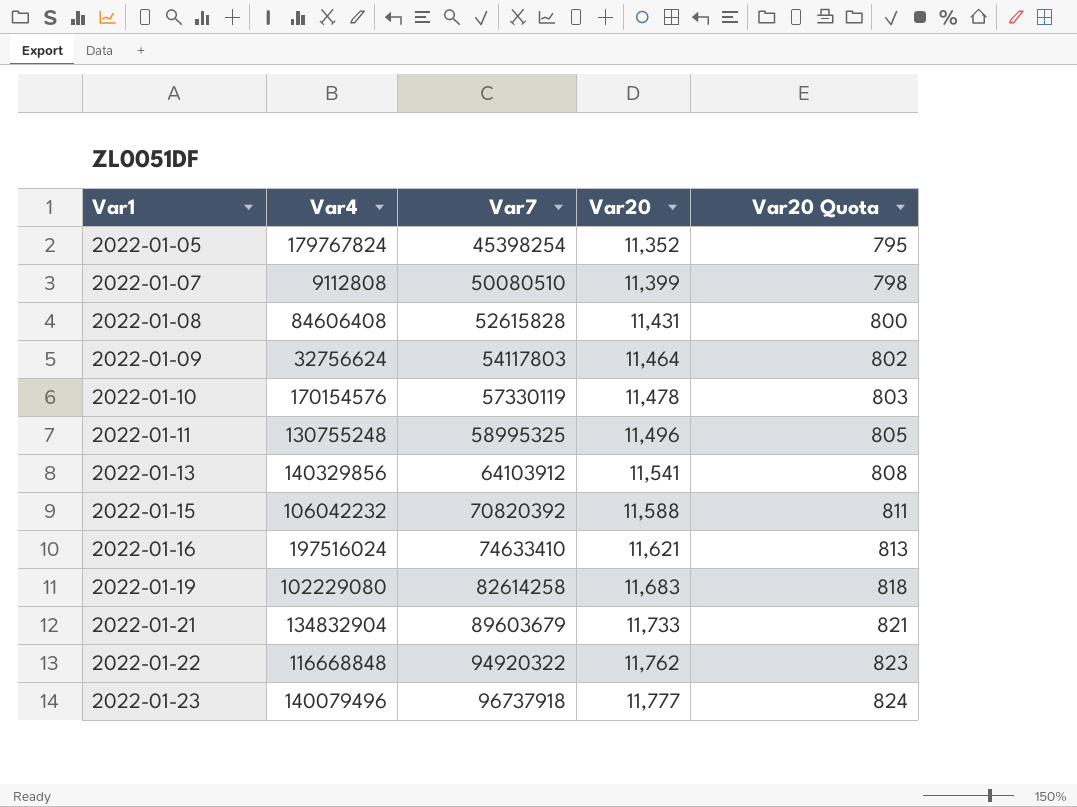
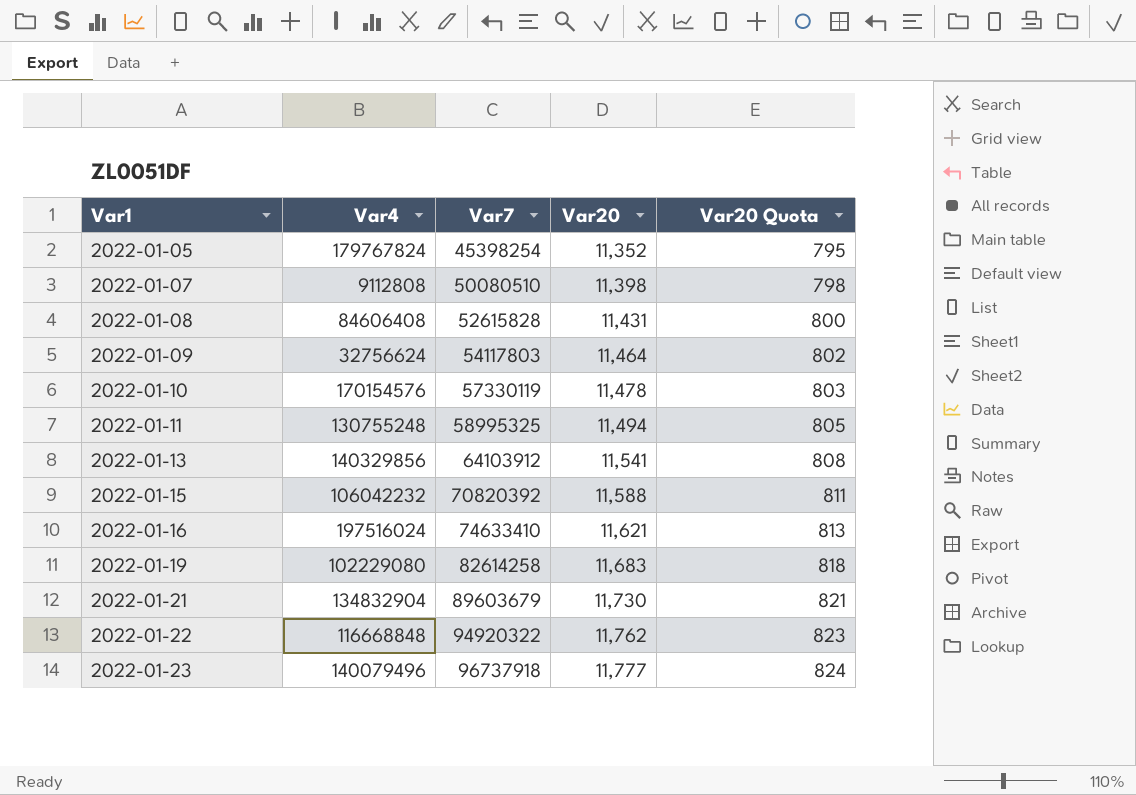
2022-01-07 | Var20: 11,399 -> 11,398
2022-01-11 | Var20: 11,496 -> 11,494
2022-01-21 | Var20: 11,733 -> 11,730

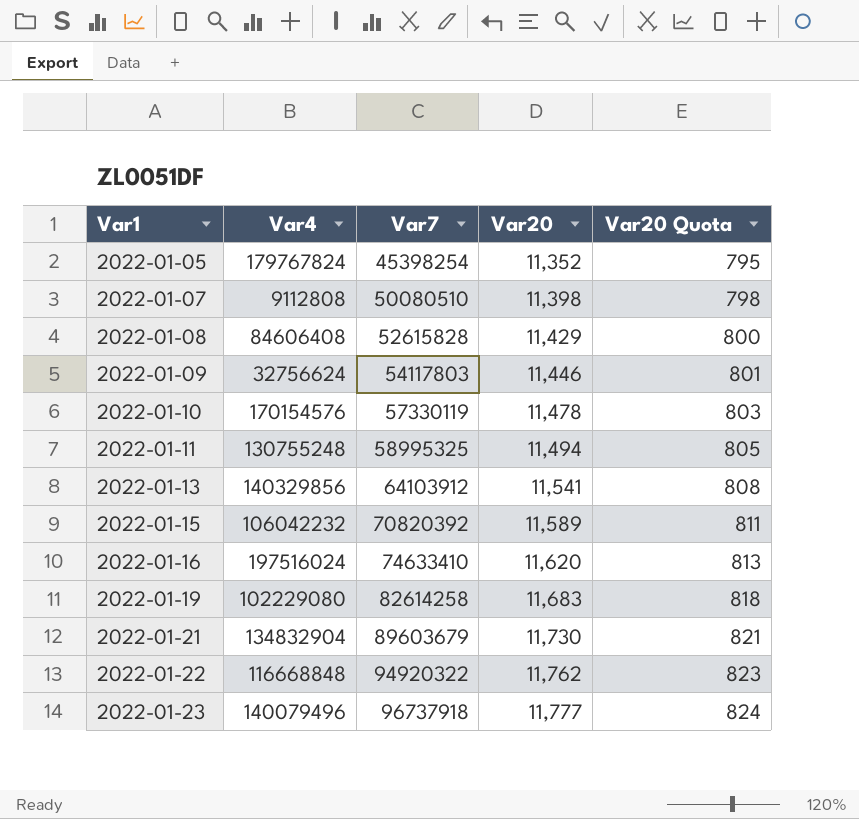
2022-01-08 | Var20: 11,431 -> 11,429
2022-01-09 | Var20: 11,464 -> 11,446
2022-01-09 | Var20 Quota: 802 -> 801
2022-01-15 | Var20: 11,588 -> 11,589
2022-01-16 | Var20: 11,621 -> 11,620

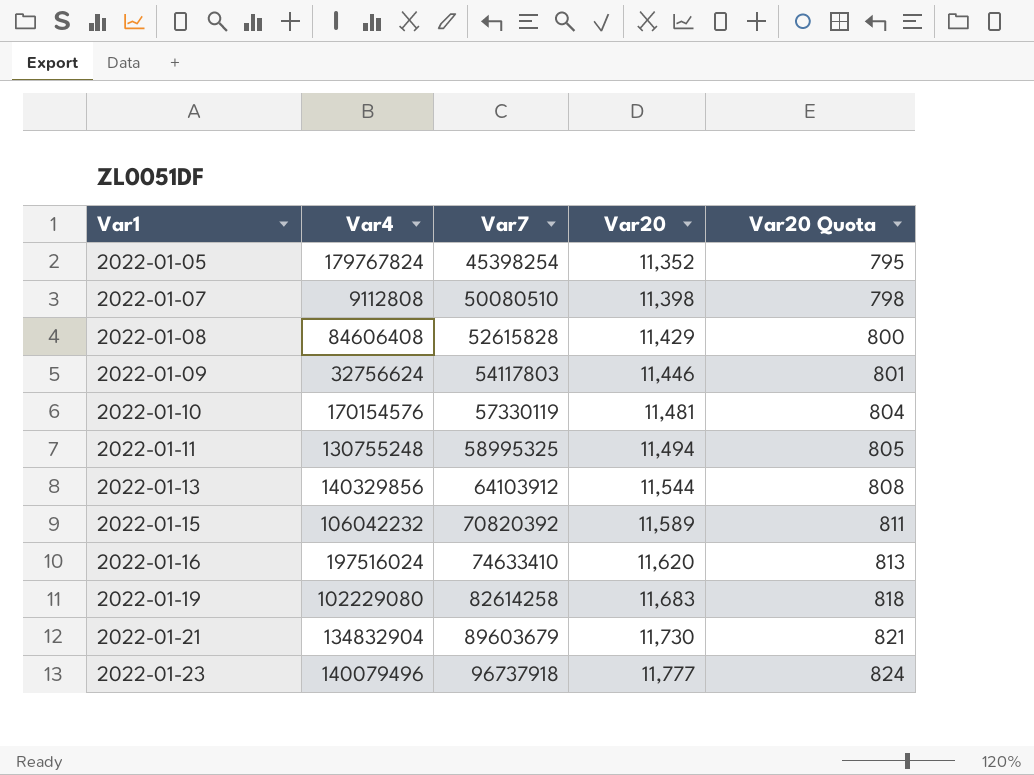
row 2022-01-22: 116668848 | 94920322 | 11,762 | 823 -> none
2022-01-10 | Var20: 11,478 -> 11,481
2022-01-10 | Var20 Quota: 803 -> 804
2022-01-13 | Var20: 11,541 -> 11,544

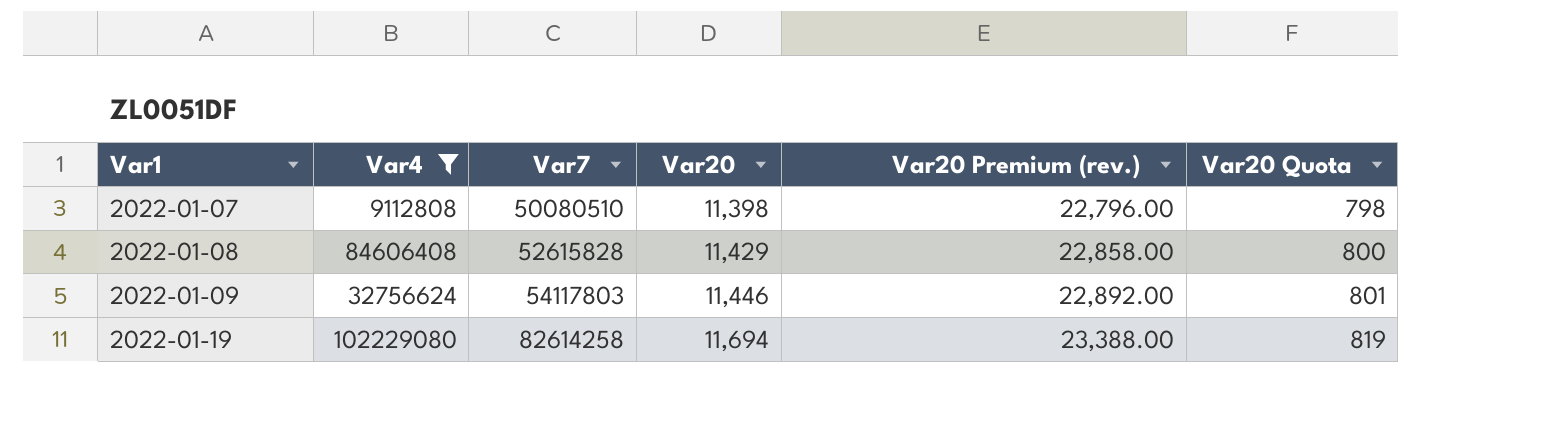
filter: none -> Var4 <= 102229080
column Var20 Premium (rev.) | formula: none -> [Var20] * 2
2022-01-19 | Var20: 11,683 -> 11,694
2022-01-19 | Var20 Quota: 818 -> 819

